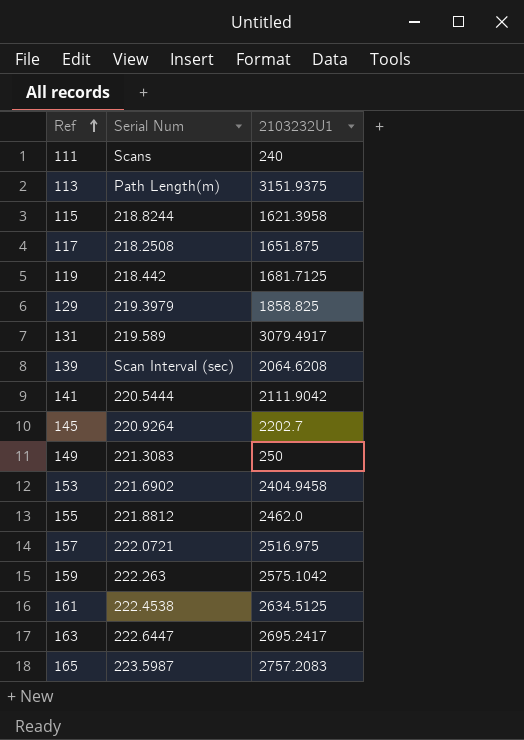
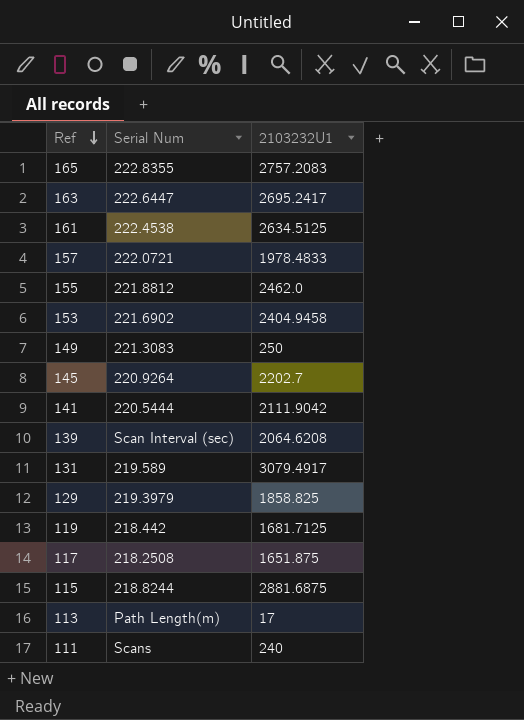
row order: Ref ascending -> Ref descending
row 159: 222.263 | 2575.1042 -> none
165 | Serial Num: 223.5987 -> 222.8355
157 | 2103232U1: 2516.975 -> 1978.4833
115 | 2103232U1: 1621.3958 -> 2881.6875
113 | 2103232U1: 3151.9375 -> 17

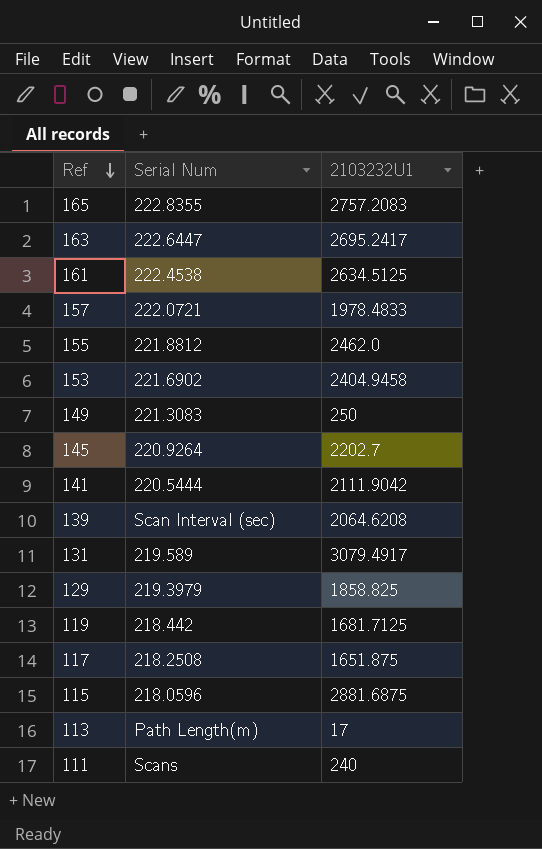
115 | Serial Num: 218.8244 -> 218.0596

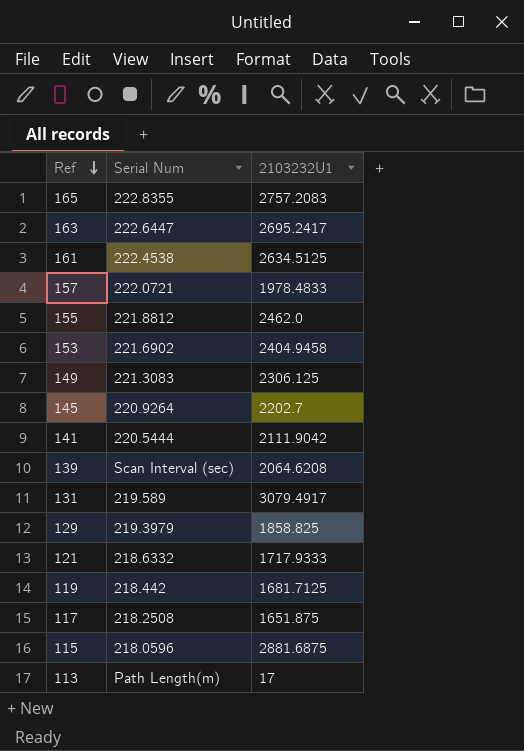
row 111: Scans | 240 -> none
149 | 2103232U1: 250 -> 2306.125
row 121: none -> 218.6332 | 1717.9333

